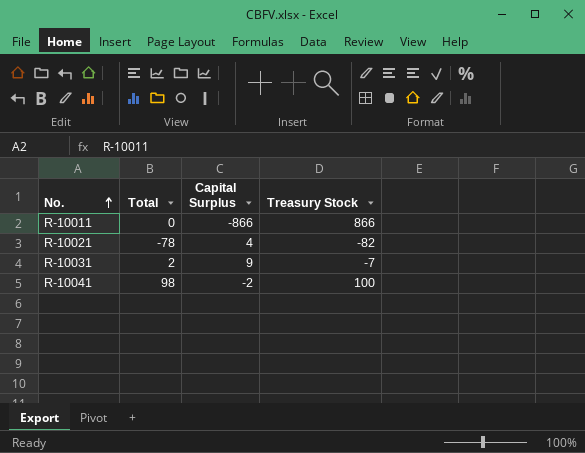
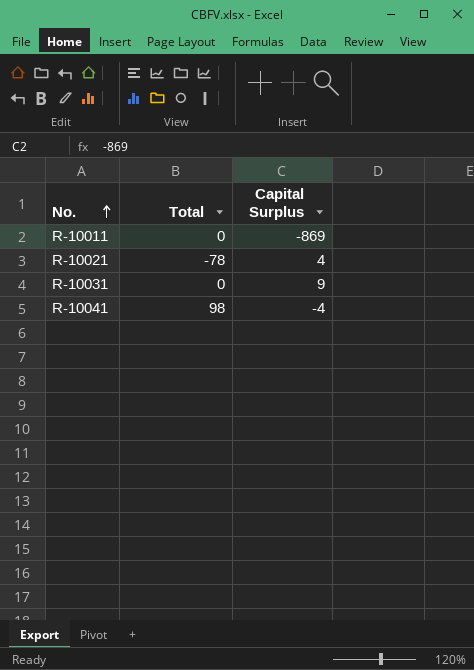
column Treasury Stock | formula: [Total] - [Capital Surplus] -> none
R-10011 | Capital Surplus: -866 -> -869
R-10031 | Total: 2 -> 0
R-10041 | Capital Surplus: -2 -> -4

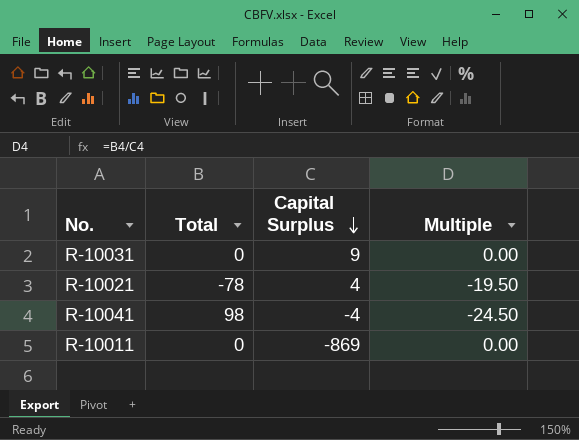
row order: No. ascending -> Capital Surplus descending
column Multiple | formula: none -> [Total] / [Capital Surplus]

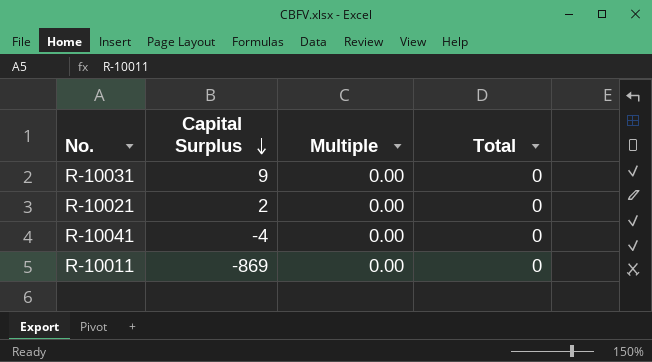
column Total | position: 2 -> 4
R-10021 | Capital Surplus: 4 -> 2
R-10021 | Multiple: -19.50 -> 0.00
R-10021 | Total: -78 -> 0
R-10041 | Multiple: -24.50 -> 0.00
R-10041 | Total: 98 -> 0

